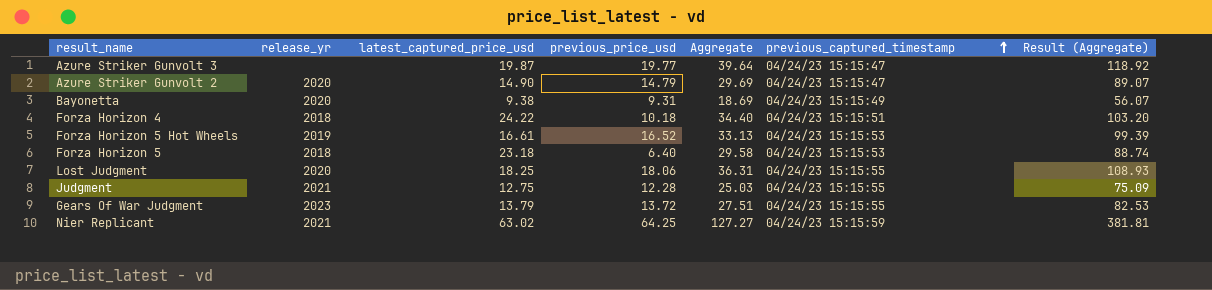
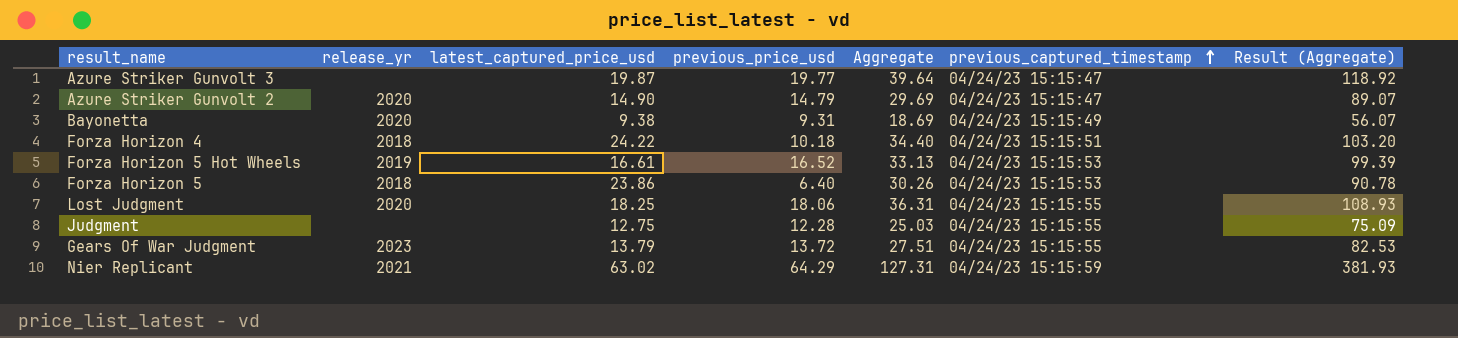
Forza Horizon 5 | latest_captured_price_usd: 23.18 -> 23.86
Forza Horizon 5 | Aggregate: 29.58 -> 30.26
Forza Horizon 5 | Result (Aggregate): 88.74 -> 90.78
Judgment | release_yr: 2021 -> none
Nier Replicant | previous_price_usd: 64.25 -> 64.29
Nier Replicant | Aggregate: 127.27 -> 127.31
Nier Replicant | Result (Aggregate): 381.81 -> 381.93

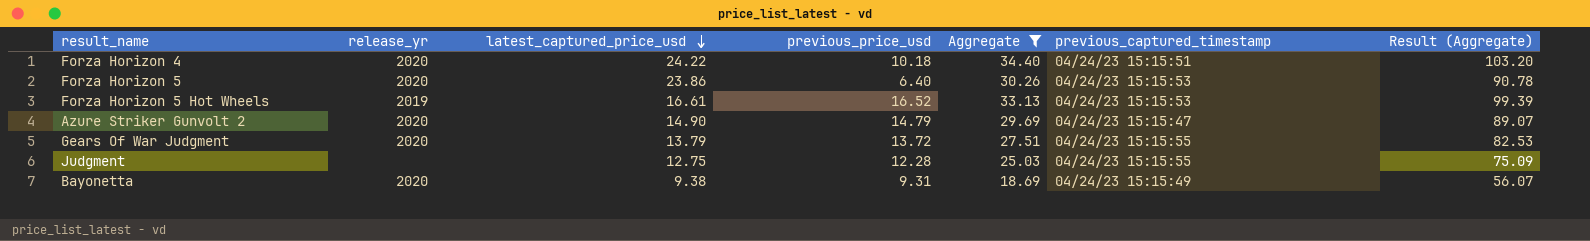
filter: none -> Aggregate <= 34.40
row order: previous_captured_timestamp ascending -> latest_captured_price_usd descending
Forza Horizon 4 | release_yr: 2018 -> 2020
Forza Horizon 5 | release_yr: 2018 -> 2020
Gears Of War Judgment | release_yr: 2023 -> 2020

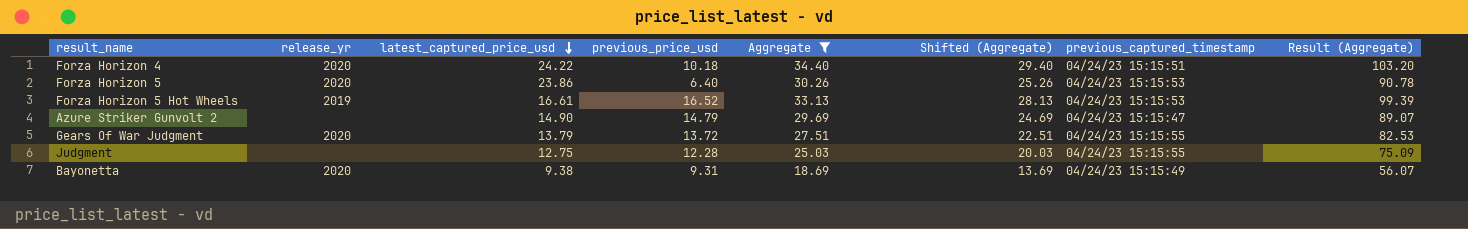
column Shifted (Aggregate) | formula: none -> [Aggregate] - 5
Azure Striker Gunvolt 2 | release_yr: 2020 -> none

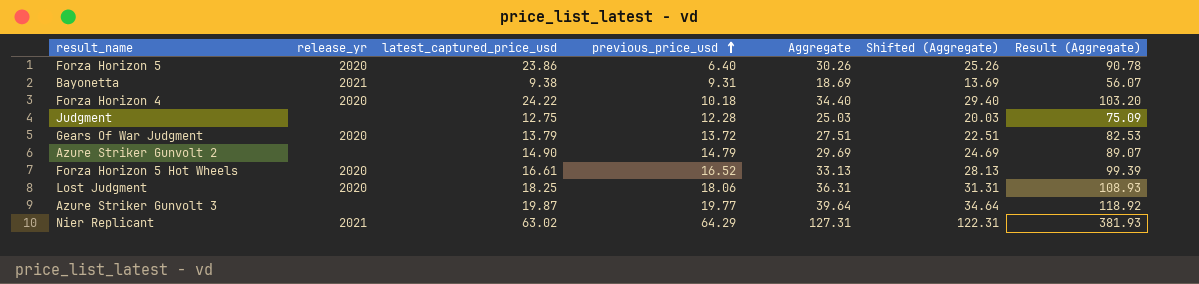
filter: Aggregate <= 34.40 -> none
row order: latest_captured_price_usd descending -> previous_price_usd ascending
column previous_captured_timestamp | position: 7 -> none
Bayonetta | release_yr: 2020 -> 2021
Forza Horizon 5 Hot Wheels | release_yr: 2019 -> 2020

